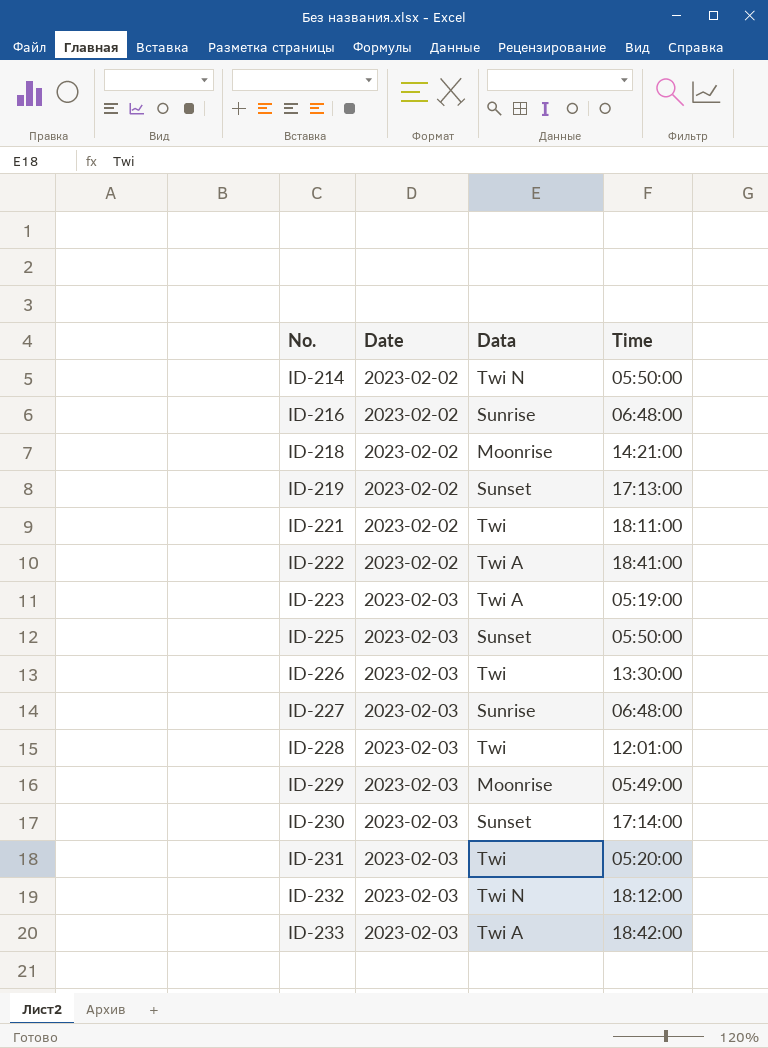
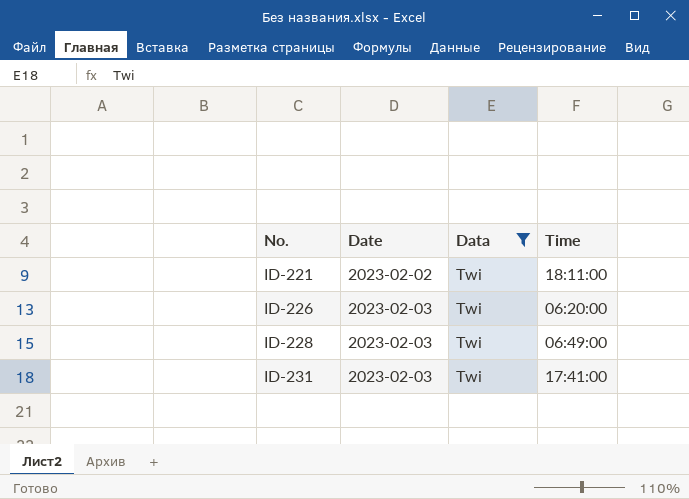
filter: none -> Data = Twi
ID-226 | Time: 13:30:00 -> 06:20:00
ID-228 | Time: 12:01:00 -> 06:49:00
ID-231 | Time: 05:20:00 -> 17:41:00

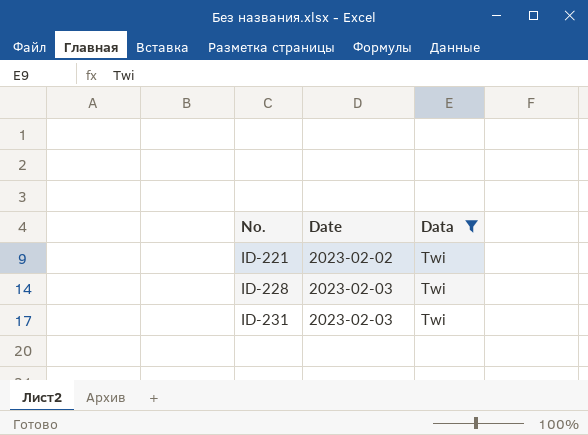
column Time | position: 4 -> none
row ID-226: 2023-02-03 | Twi | 06:20:00 -> none

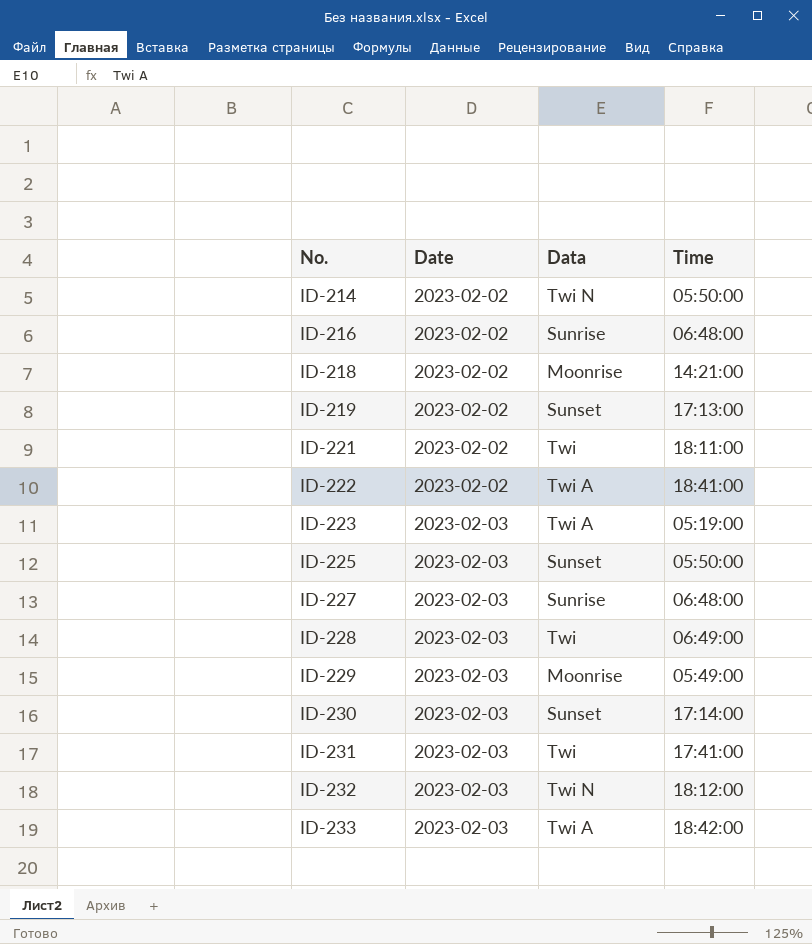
filter: Data = Twi -> none
column Time | position: none -> 4

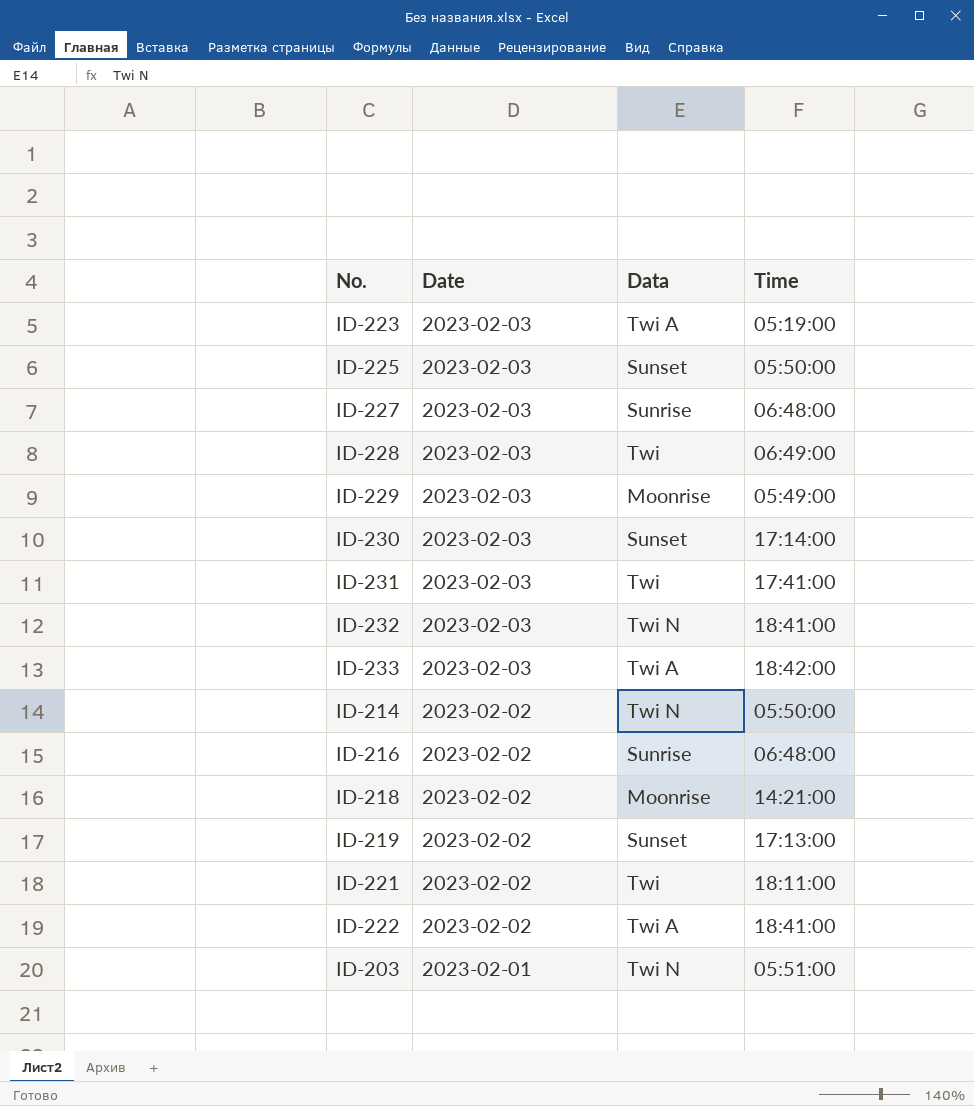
row order: No. ascending -> Date descending
ID-232 | Time: 18:12:00 -> 18:41:00
row ID-203: none -> 2023-02-01 | Twi N | 05:51:00

